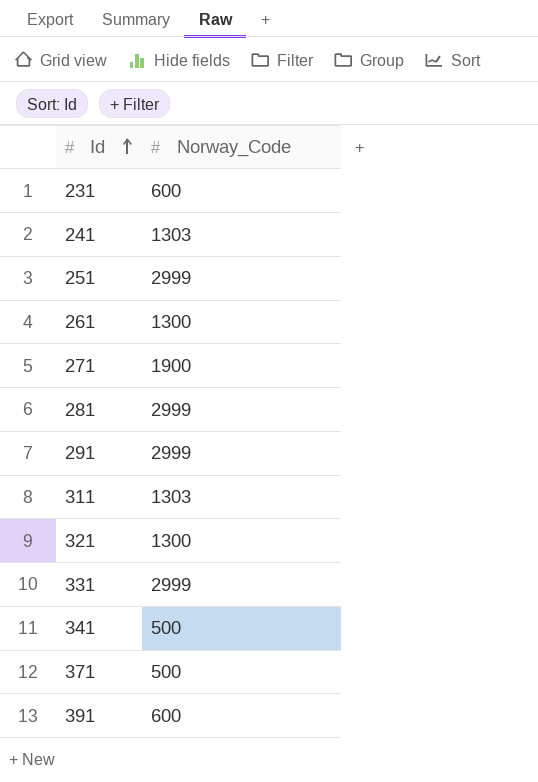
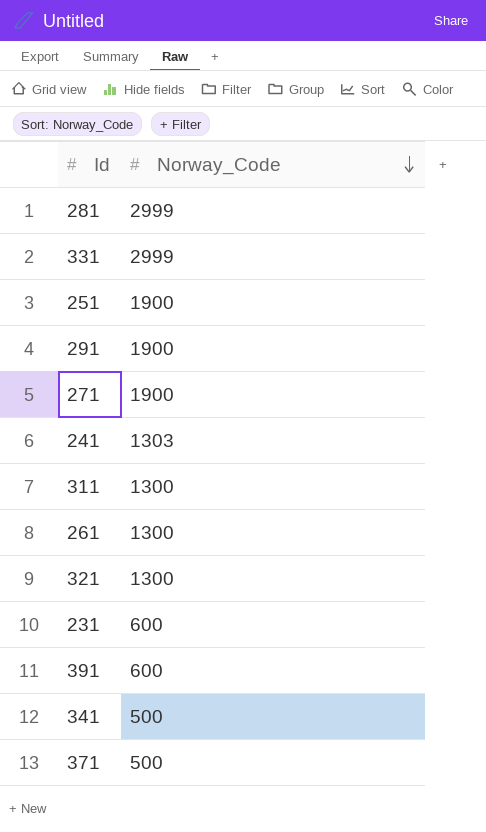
row order: Id ascending -> Norway_Code descending
251 | Norway_Code: 2999 -> 1900
291 | Norway_Code: 2999 -> 1900
311 | Norway_Code: 1303 -> 1300

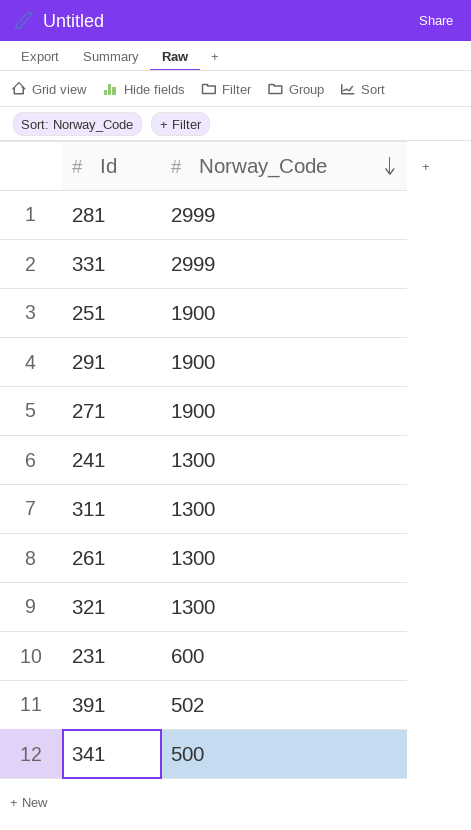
row 371: 500 -> none
241 | Norway_Code: 1303 -> 1300
391 | Norway_Code: 600 -> 502

